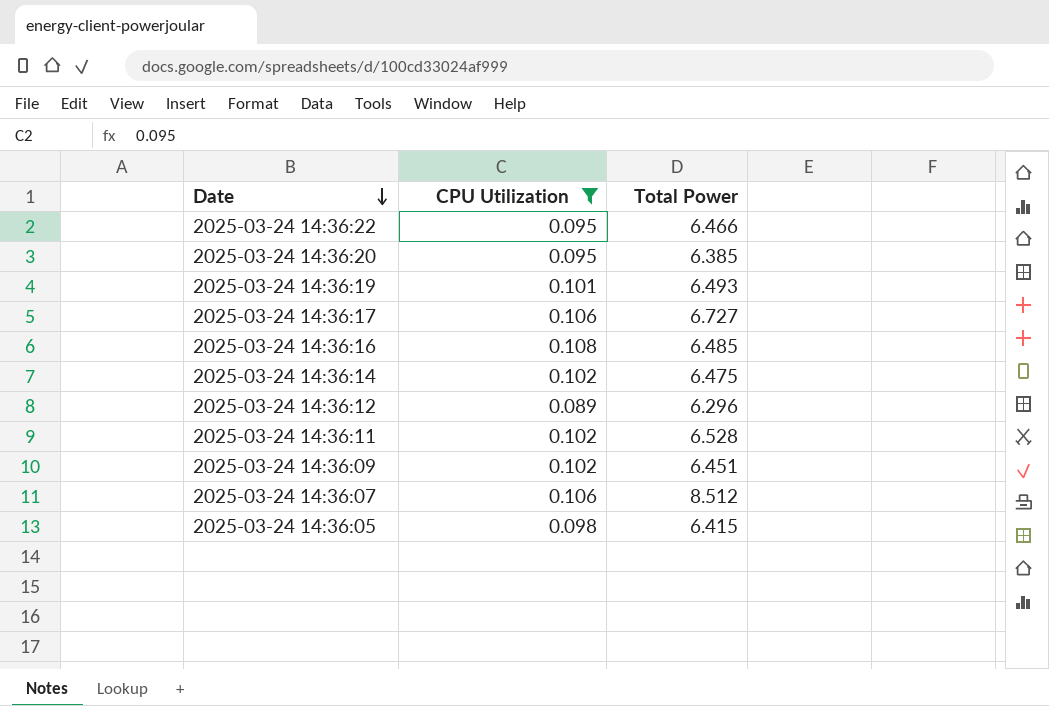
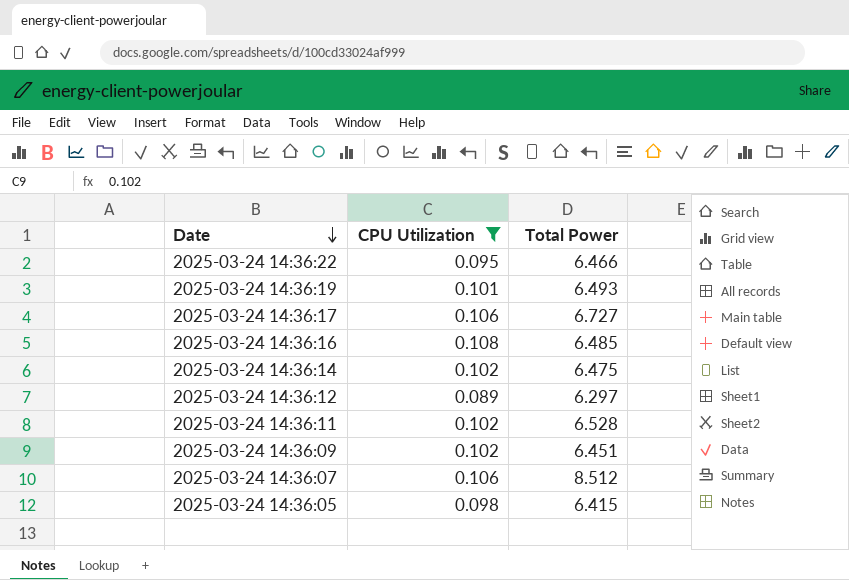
row 2025-03-24 14:36:20: 0.095 | 6.385 -> none
2025-03-24 14:36:12 | Total Power: 6.296 -> 6.297

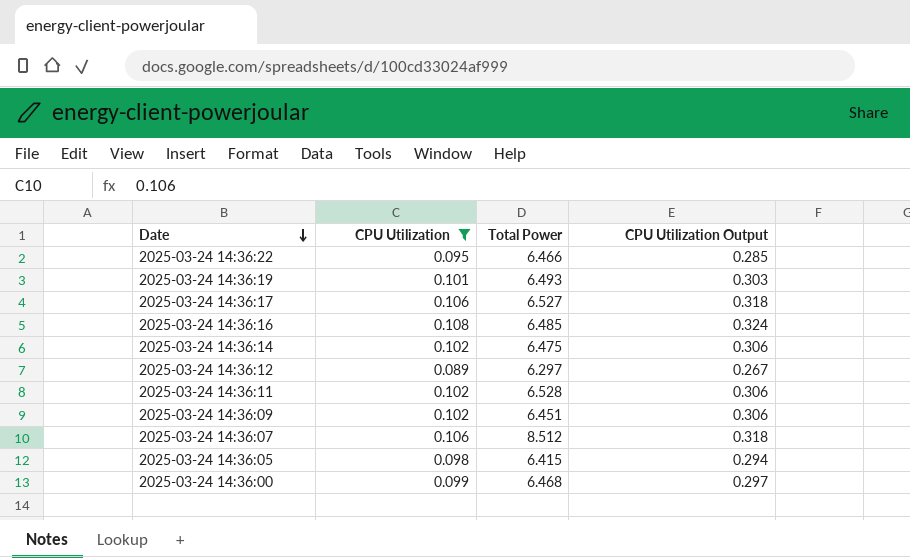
column CPU Utilization Output | formula: none -> [CPU Utilization] * 3
2025-03-24 14:36:17 | Total Power: 6.727 -> 6.527
row 2025-03-24 14:36:00: none -> 0.099 | 6.468 | 0.297

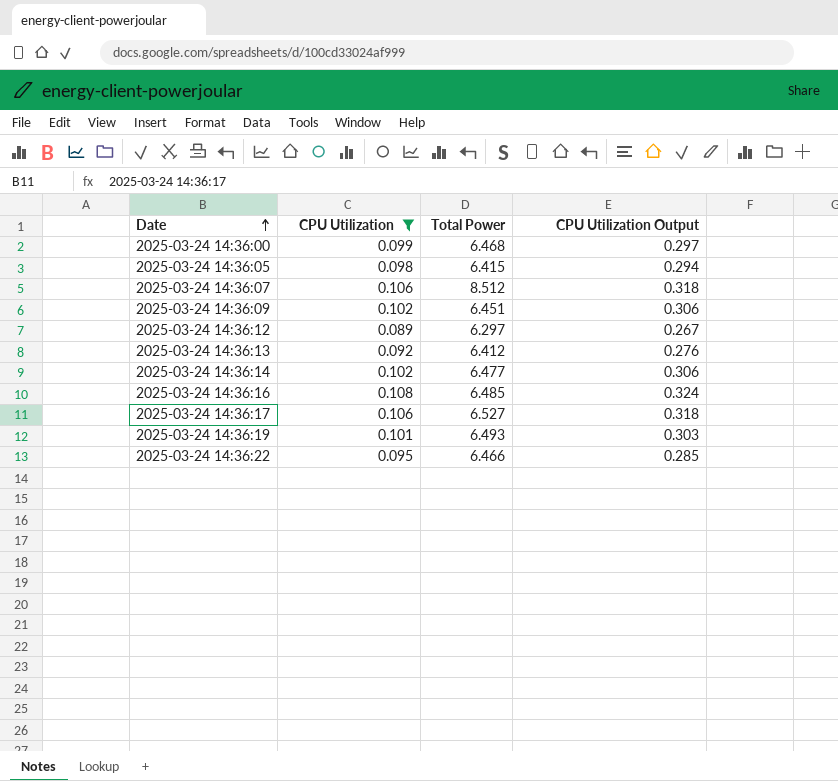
row order: Date descending -> Date ascending
row 2025-03-24 14:36:11: 0.102 | 6.528 | 0.306 -> none
row 2025-03-24 14:36:13: none -> 0.092 | 6.412 | 0.276
2025-03-24 14:36:14 | Total Power: 6.475 -> 6.477

